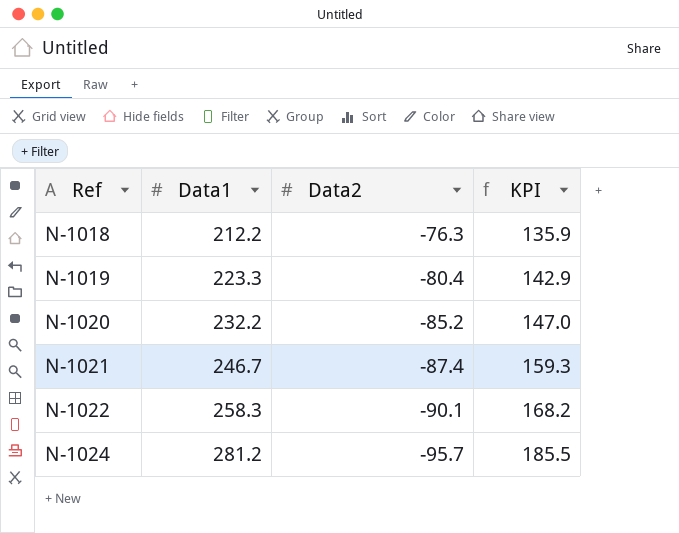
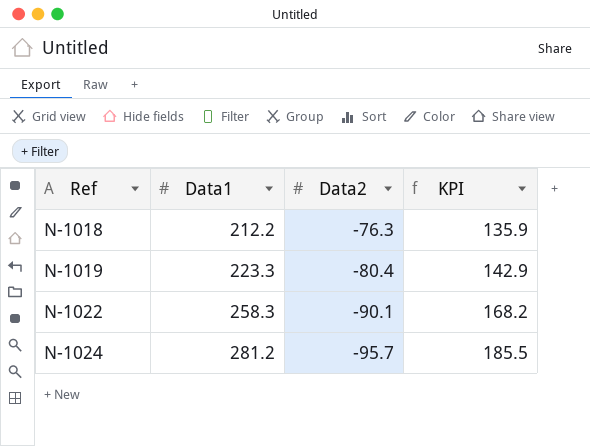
row N-1020: 232.2 | -85.2 | 147.0 -> none
row N-1021: 246.7 | -87.4 | 159.3 -> none

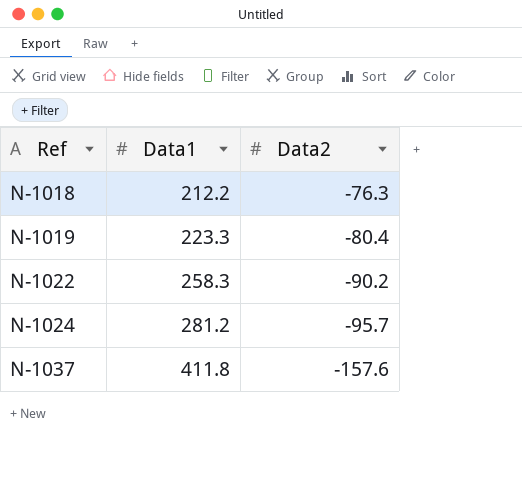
column KPI | formula: [Data1] + [Data2] -> none
N-1022 | Data2: -90.1 -> -90.2
row N-1037: none -> 411.8 | -157.6

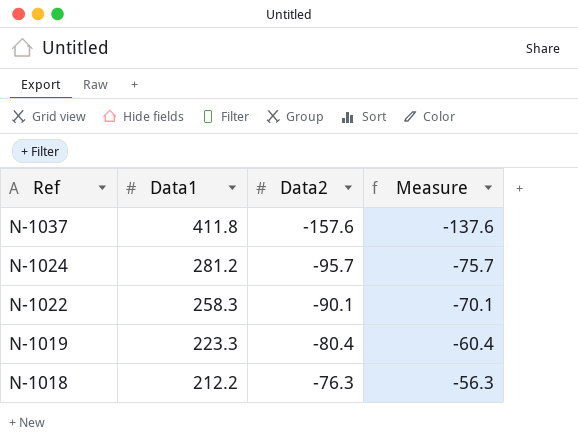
row order: Ref ascending -> Ref descending
column Measure | formula: none -> [Data2] + 20
N-1022 | Data2: -90.2 -> -90.1

